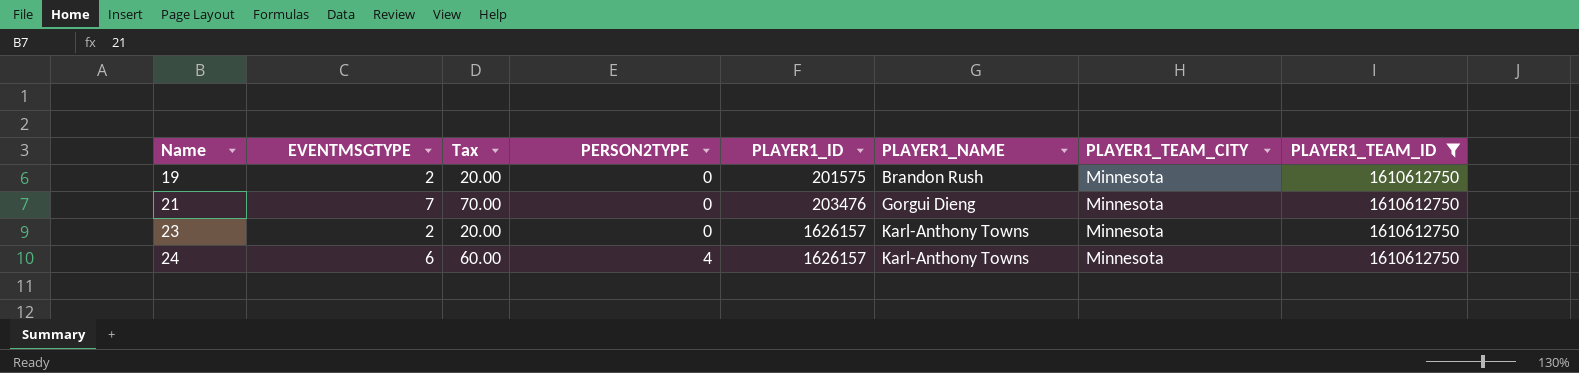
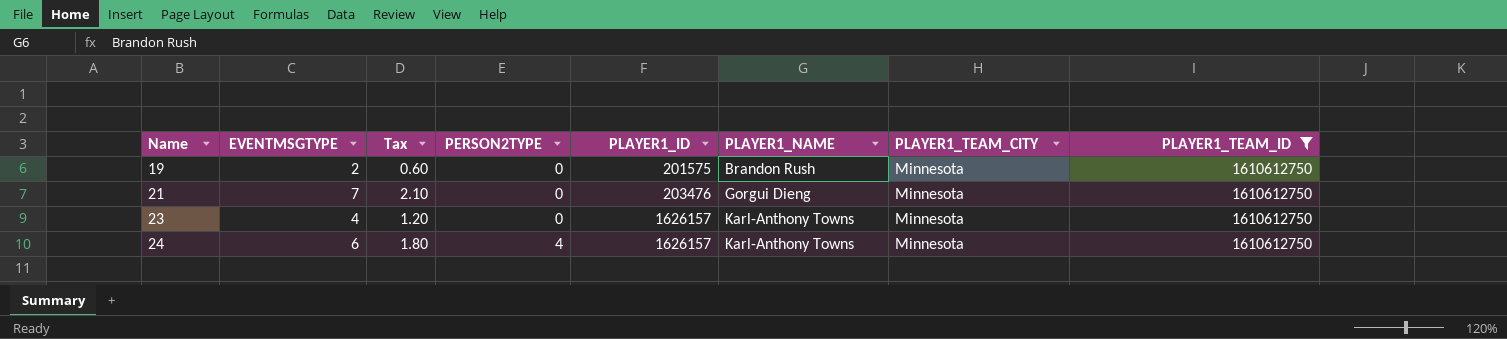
column Tax | formula: [EVENTMSGTYPE] * 10 -> [EVENTMSGTYPE] * 0.3
23 | EVENTMSGTYPE: 2 -> 4

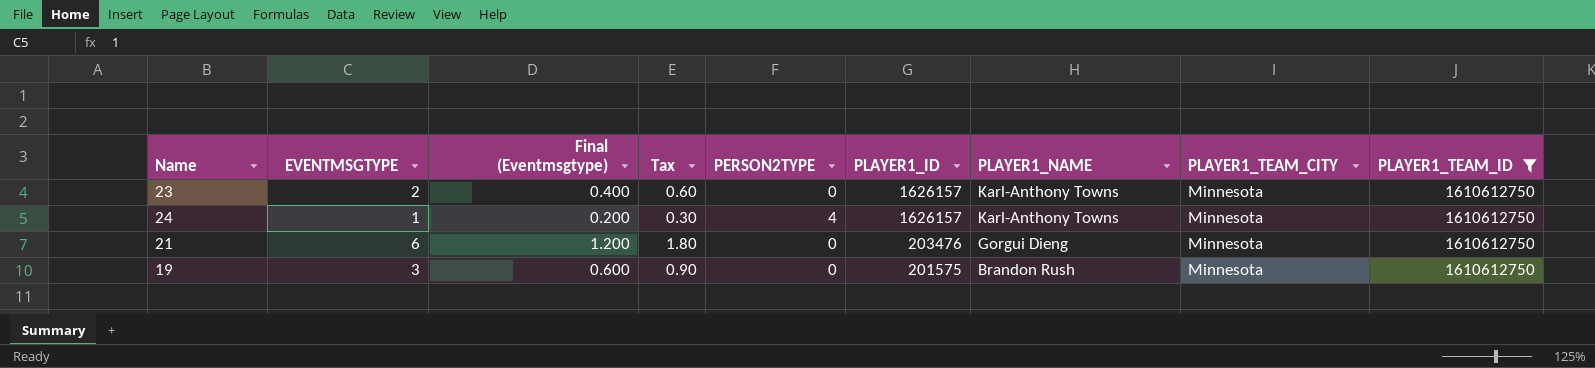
row order: Name ascending -> PLAYER1_ID descending
column Final (Eventmsgtype) | formula: none -> [EVENTMSGTYPE] * 0.2
23 | EVENTMSGTYPE: 4 -> 2
23 | Tax: 1.20 -> 0.60
24 | EVENTMSGTYPE: 6 -> 1
24 | Tax: 1.80 -> 0.30
21 | EVENTMSGTYPE: 7 -> 6
21 | Tax: 2.10 -> 1.80
19 | EVENTMSGTYPE: 2 -> 3
19 | Tax: 0.60 -> 0.90

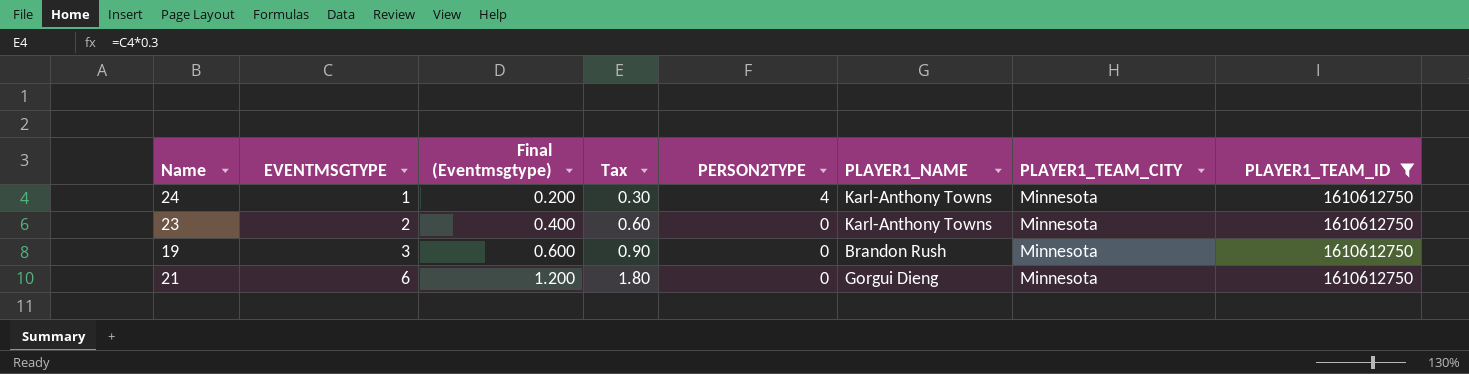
row order: PLAYER1_ID descending -> EVENTMSGTYPE ascending
column PLAYER1_ID | position: 6 -> none

